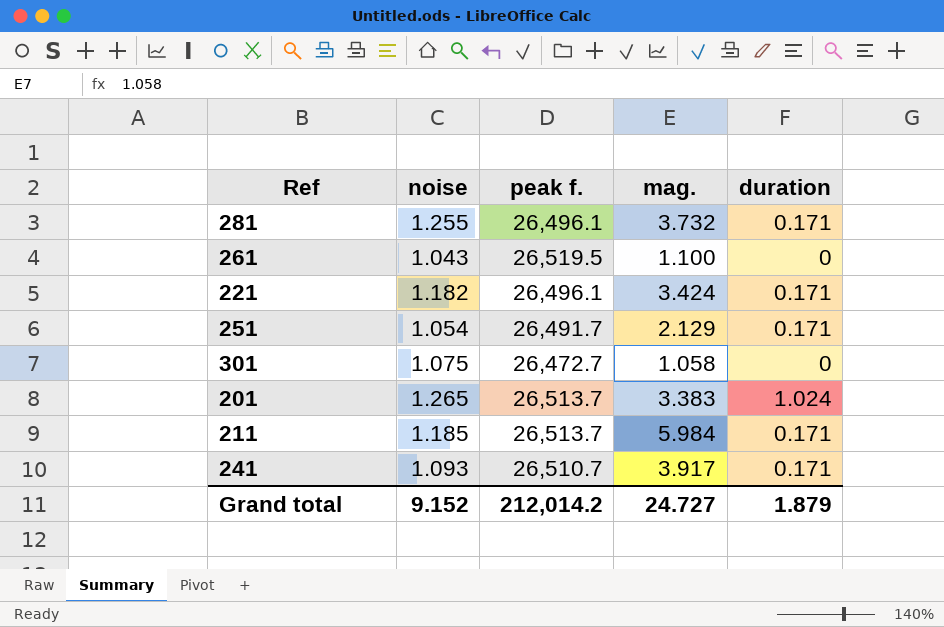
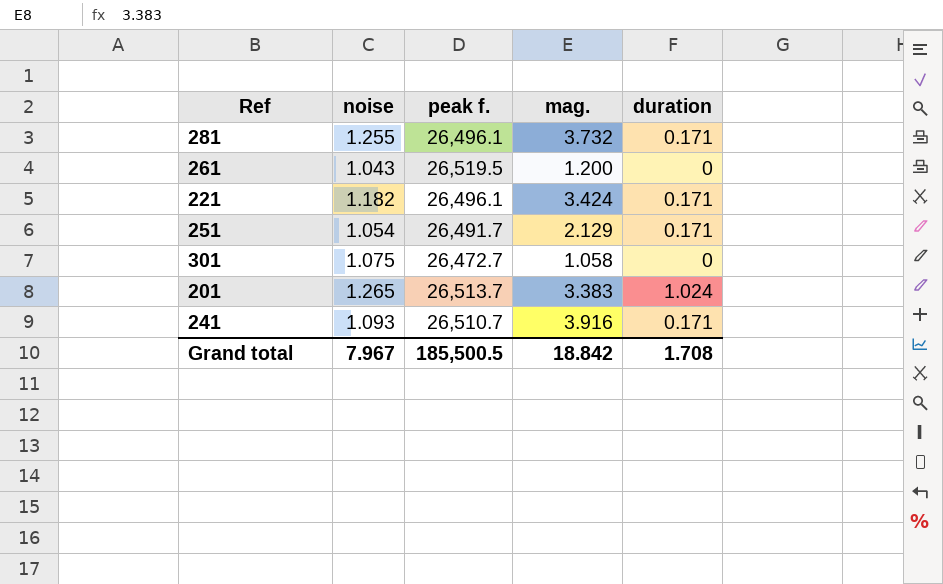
row 211: 1.185 | 26,513.7 | 5.984 | 0.171 -> none
261 | mag.: 1.100 -> 1.200
241 | mag.: 3.917 -> 3.916
Grand total | noise: 9.152 -> 7.967
Grand total | peak f.: 212,014.2 -> 185,500.5
Grand total | mag.: 24.727 -> 18.842
Grand total | duration: 1.879 -> 1.708

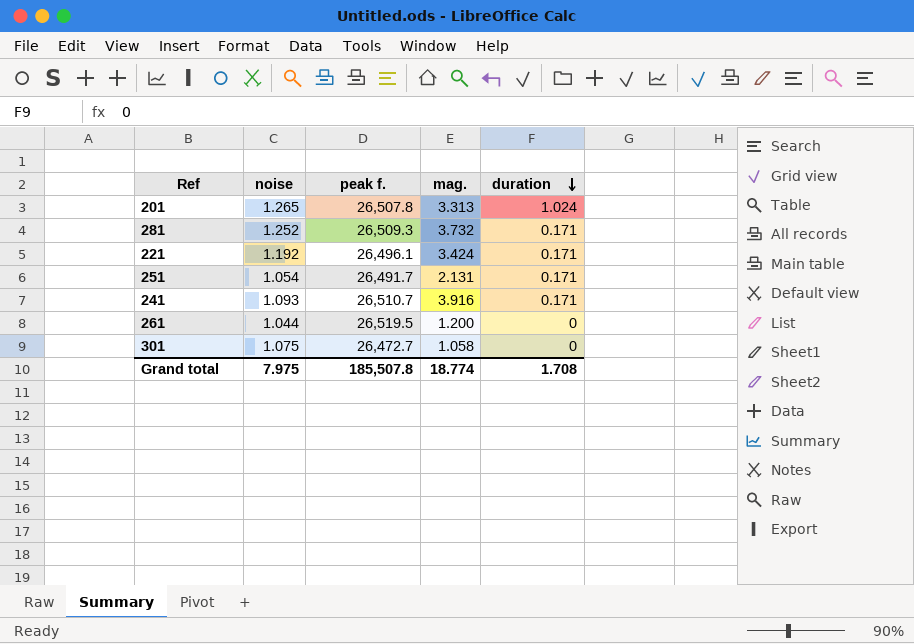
row order: none -> duration descending
201 | peak f.: 26,513.7 -> 26,507.8
201 | mag.: 3.383 -> 3.313
281 | noise: 1.255 -> 1.252
281 | peak f.: 26,496.1 -> 26,509.3
221 | noise: 1.182 -> 1.192
251 | mag.: 2.129 -> 2.131
261 | noise: 1.043 -> 1.044
Grand total | noise: 7.967 -> 7.975
Grand total | peak f.: 185,500.5 -> 185,507.8
Grand total | mag.: 18.842 -> 18.774

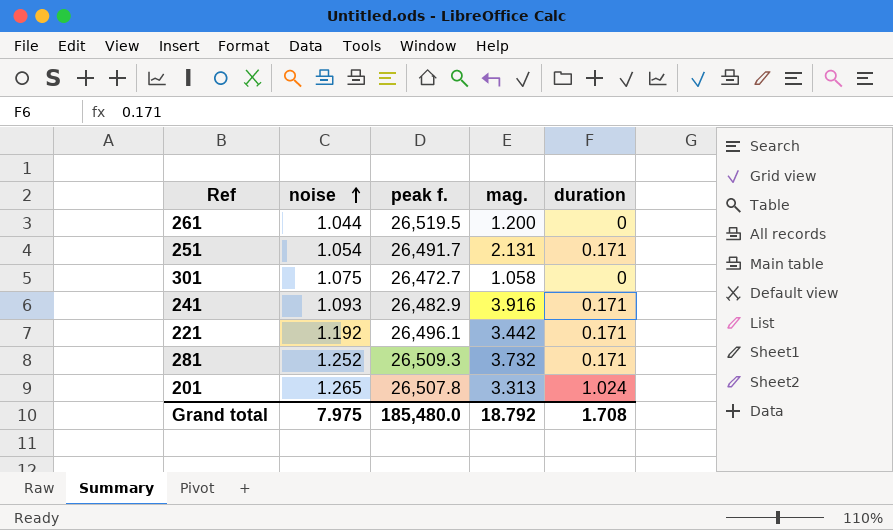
row order: duration descending -> noise ascending
241 | peak f.: 26,510.7 -> 26,482.9
221 | mag.: 3.424 -> 3.442
Grand total | peak f.: 185,507.8 -> 185,480.0
Grand total | mag.: 18.774 -> 18.792

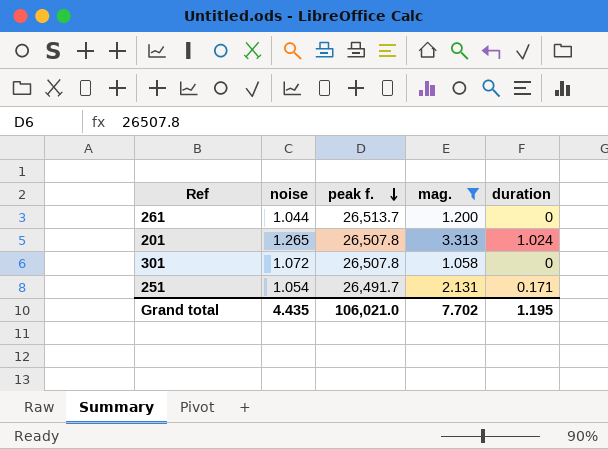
filter: none -> mag. <= 3.313
row order: noise ascending -> peak f. descending
261 | peak f.: 26,519.5 -> 26,513.7
301 | noise: 1.075 -> 1.072
301 | peak f.: 26,472.7 -> 26,507.8
Grand total | noise: 7.975 -> 4.435
Grand total | peak f.: 185,480.0 -> 106,021.0
Grand total | mag.: 18.792 -> 7.702
Grand total | duration: 1.708 -> 1.195

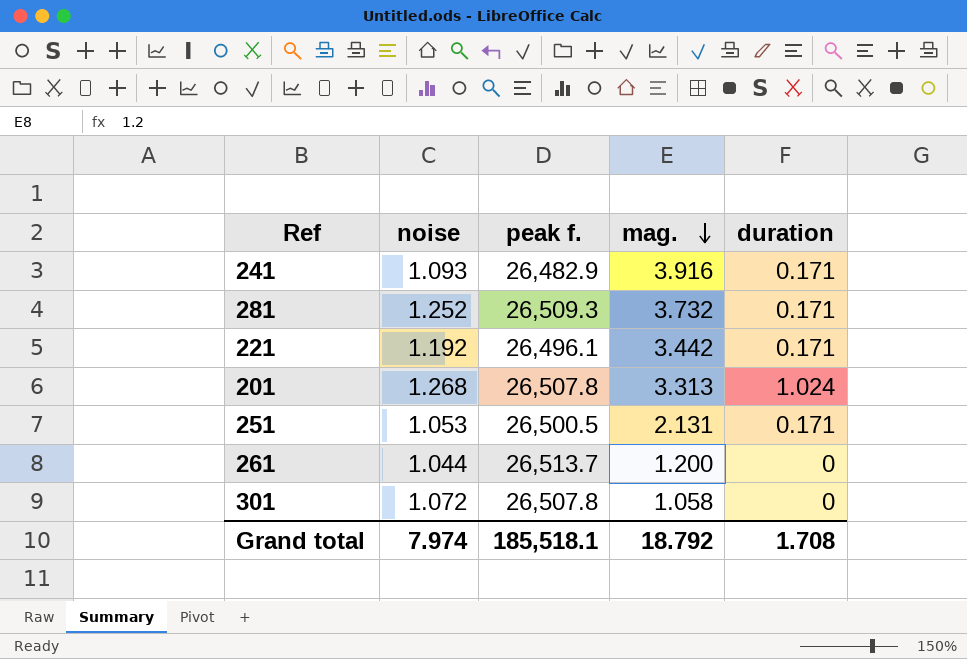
filter: mag. <= 3.313 -> none
row order: peak f. descending -> mag. descending
201 | noise: 1.265 -> 1.268
251 | noise: 1.054 -> 1.053
251 | peak f.: 26,491.7 -> 26,500.5
Grand total | noise: 4.435 -> 7.974
Grand total | peak f.: 106,021.0 -> 185,518.1
Grand total | mag.: 7.702 -> 18.792
Grand total | duration: 1.195 -> 1.708

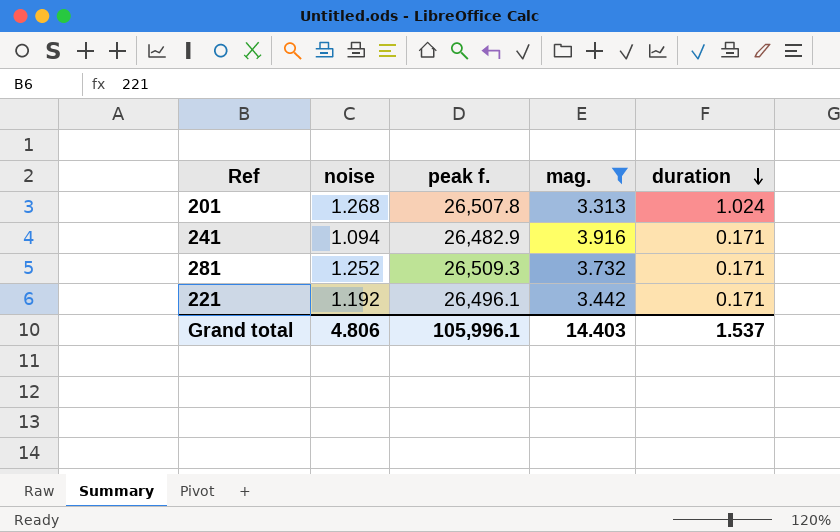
filter: none -> mag. >= 3.313
row order: mag. descending -> duration descending
241 | noise: 1.093 -> 1.094
Grand total | noise: 7.974 -> 4.806
Grand total | peak f.: 185,518.1 -> 105,996.1
Grand total | mag.: 18.792 -> 14.403
Grand total | duration: 1.708 -> 1.537

